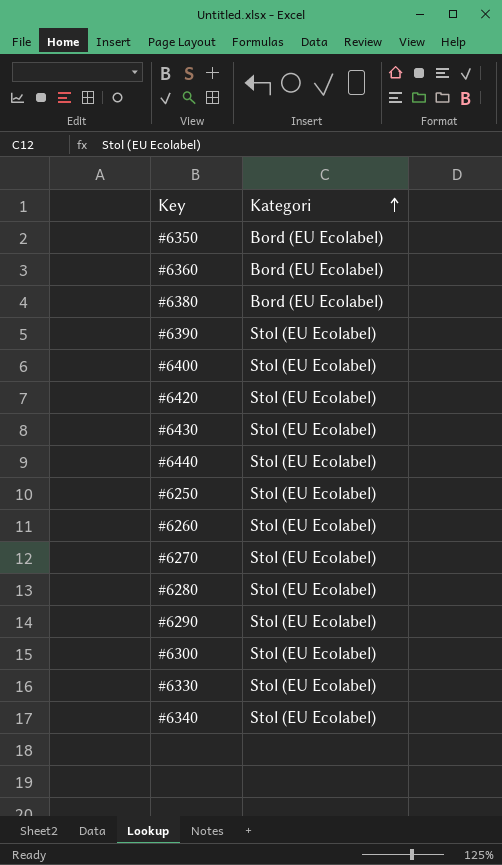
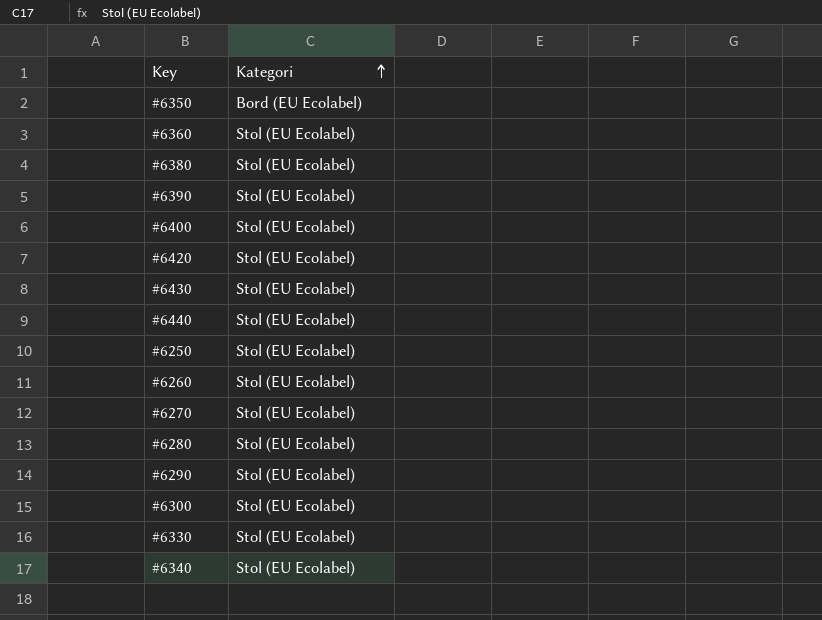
#6360 | Kategori: Bord (EU Ecolabel) -> Stol (EU Ecolabel)
#6380 | Kategori: Bord (EU Ecolabel) -> Stol (EU Ecolabel)

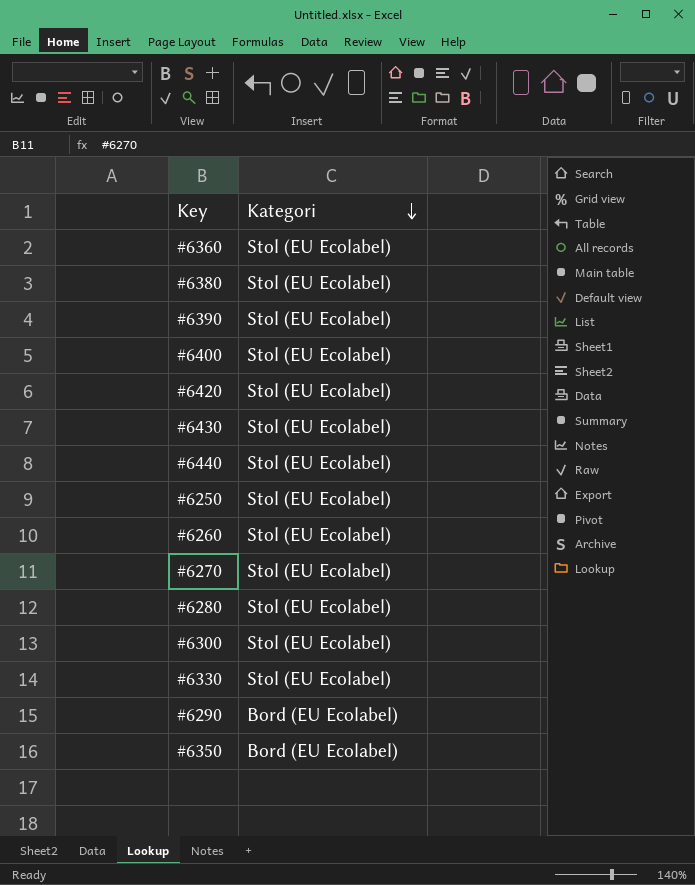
row order: Kategori ascending -> Kategori descending
row #6340: Stol (EU Ecolabel) -> none
#6290 | Kategori: Stol (EU Ecolabel) -> Bord (EU Ecolabel)

